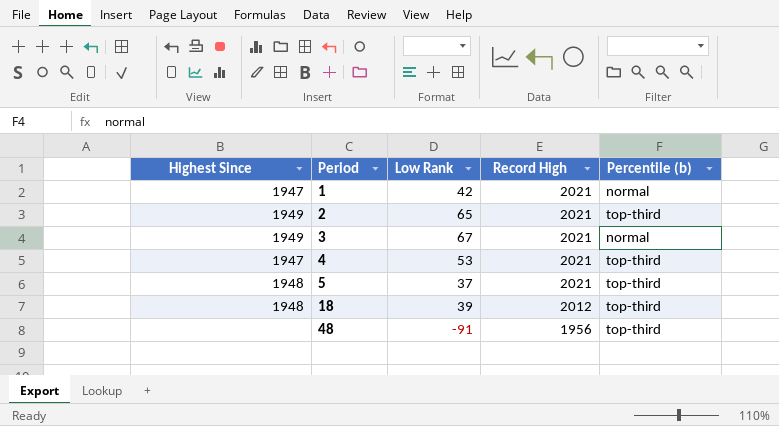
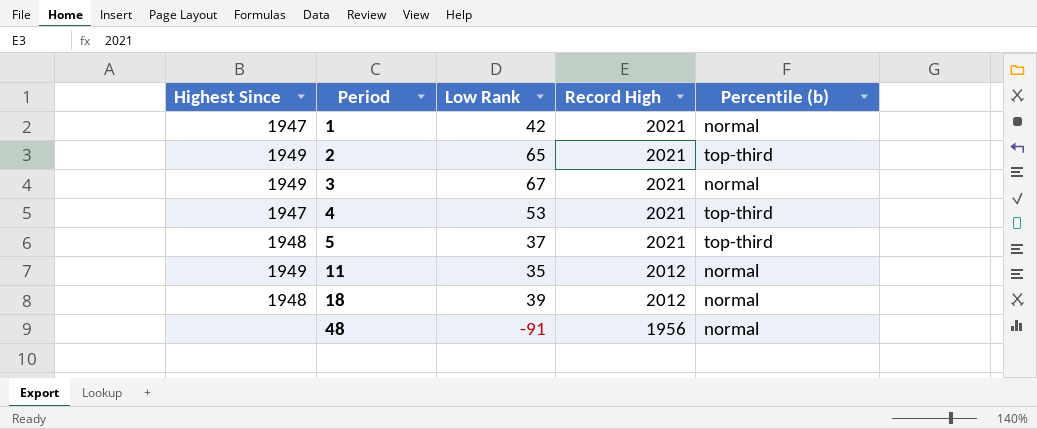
row 11: none -> 1949 | 35 | 2012 | normal
18 | Percentile (b): top-third -> normal
48 | Percentile (b): top-third -> normal

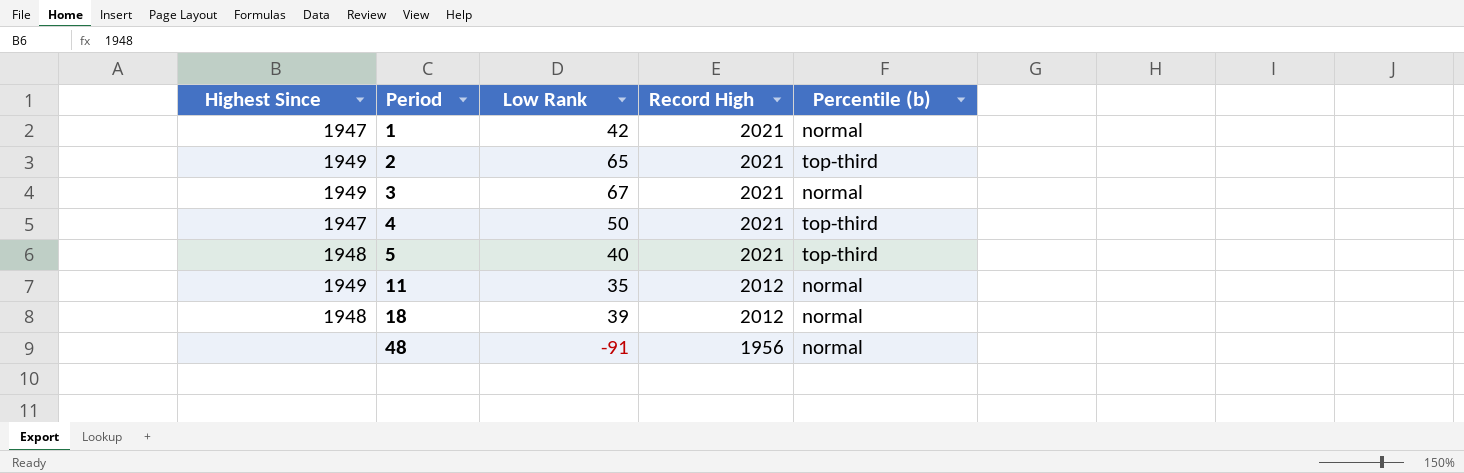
4 | Low Rank: 53 -> 50
5 | Low Rank: 37 -> 40

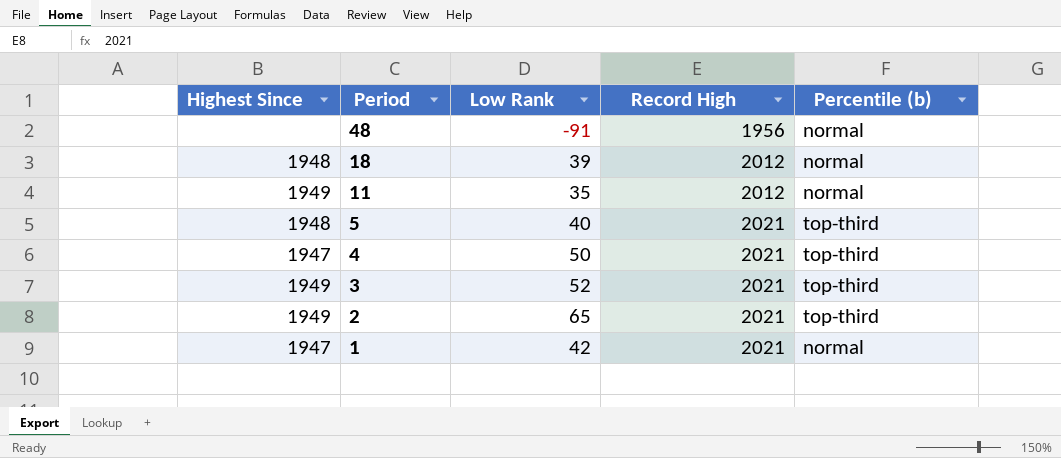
row order: Period ascending -> Period descending
3 | Low Rank: 67 -> 52
3 | Percentile (b): normal -> top-third

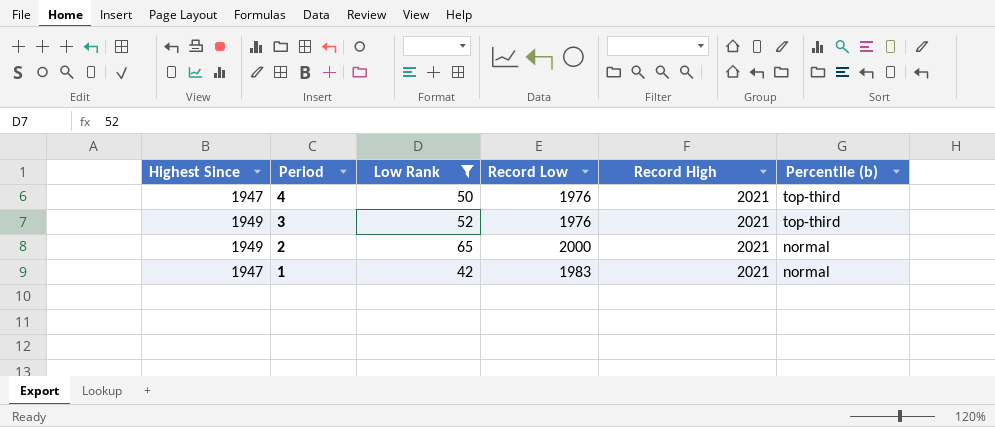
filter: none -> Low Rank >= 42
column Record Low | position: none -> 4
2 | Percentile (b): top-third -> normal

